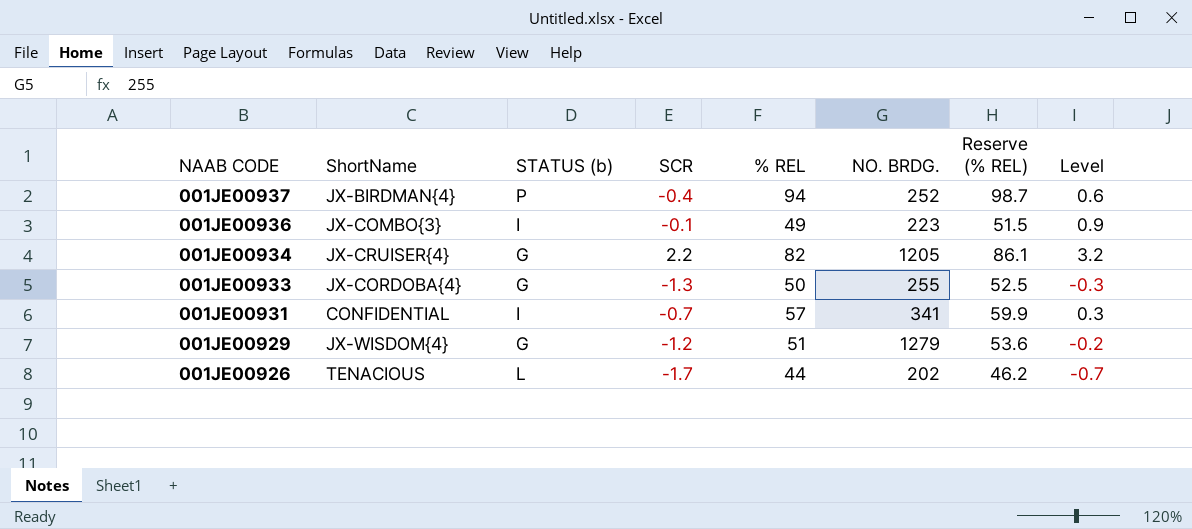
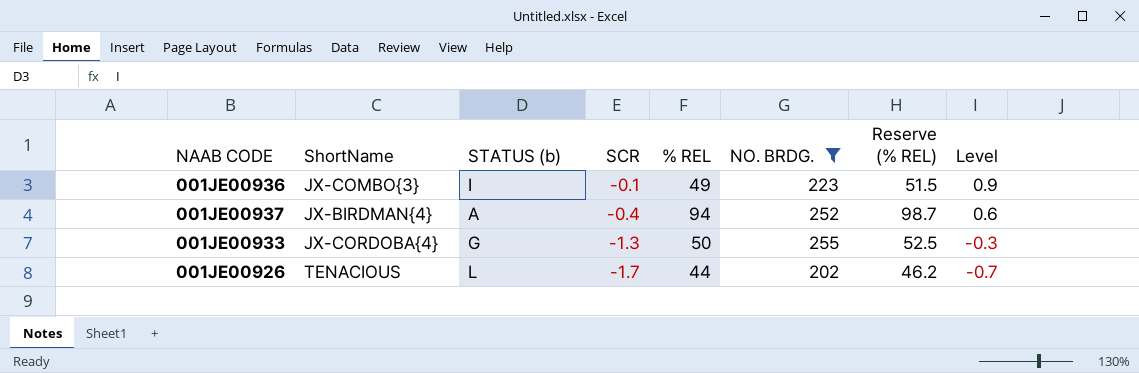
filter: none -> NO. BRDG. <= 255
row order: NAAB CODE descending -> SCR descending
001JE00937 | STATUS (b): P -> A

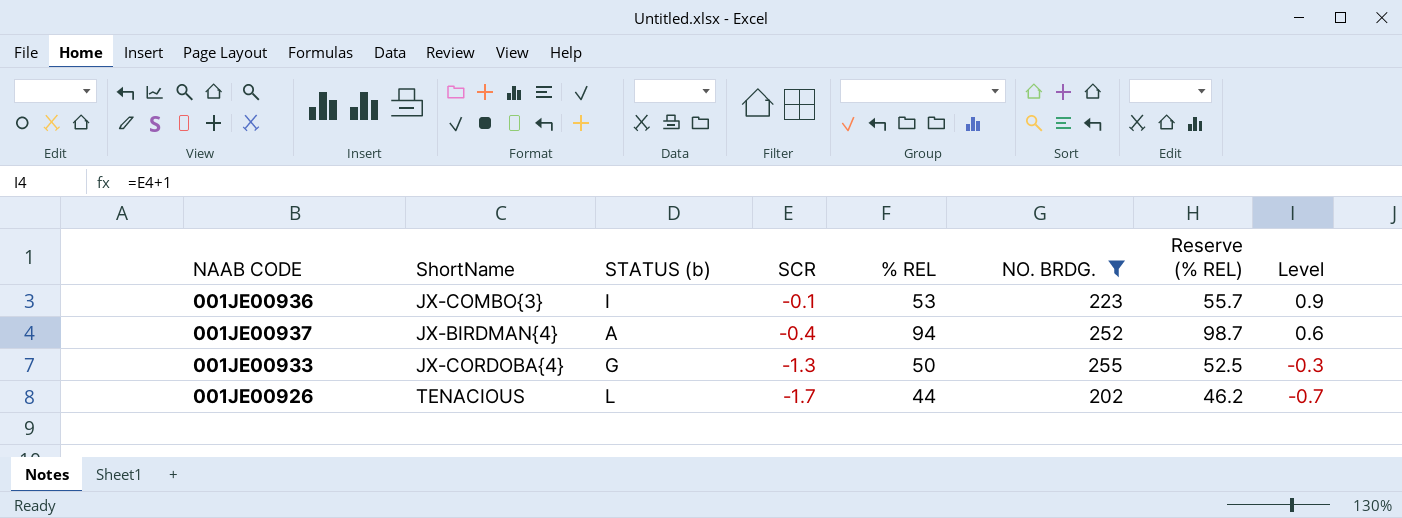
001JE00936 | % REL: 49 -> 53
001JE00936 | Reserve (% REL): 51.5 -> 55.7

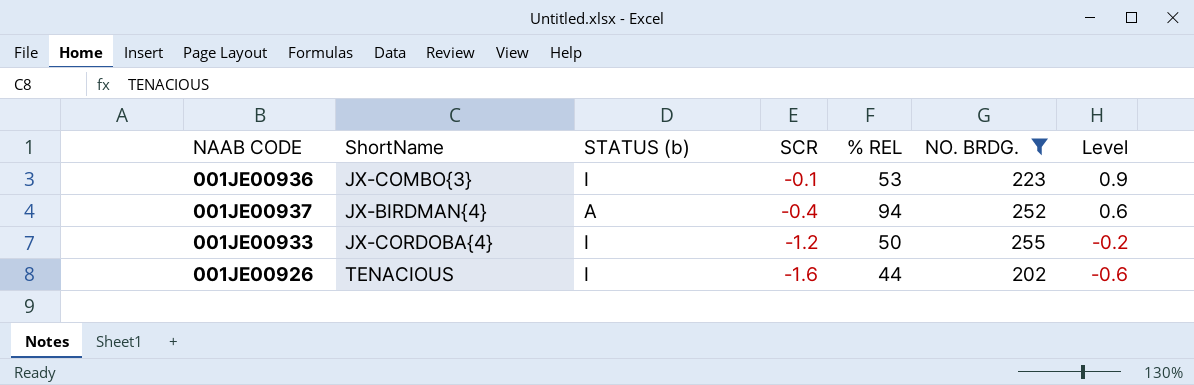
column Reserve (% REL) | formula: [% REL] * 1.05 -> none
001JE00933 | STATUS (b): G -> I
001JE00933 | SCR: -1.3 -> -1.2
001JE00933 | Level: -0.3 -> -0.2
001JE00926 | STATUS (b): L -> I
001JE00926 | SCR: -1.7 -> -1.6
001JE00926 | Level: -0.7 -> -0.6

